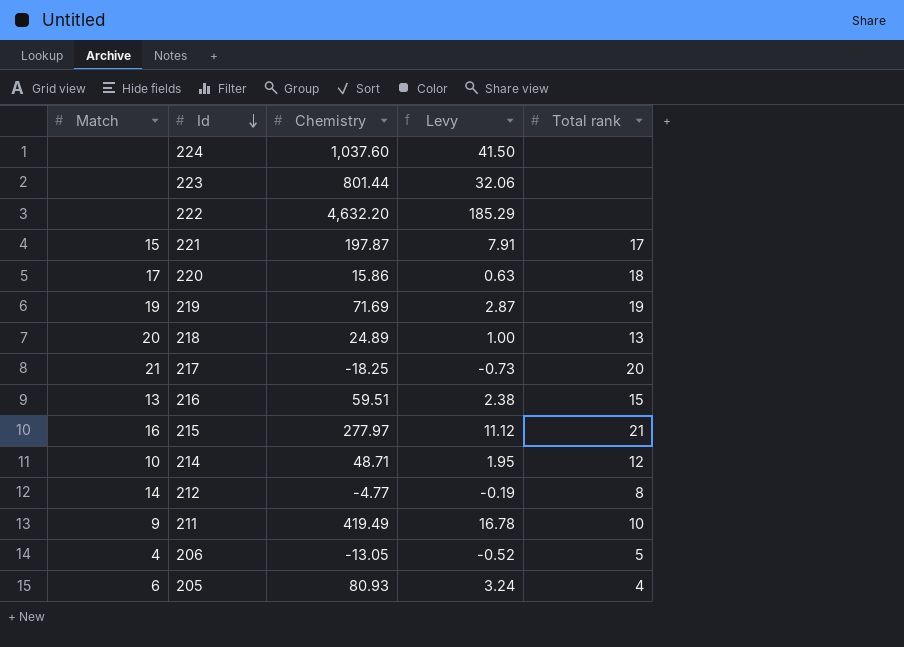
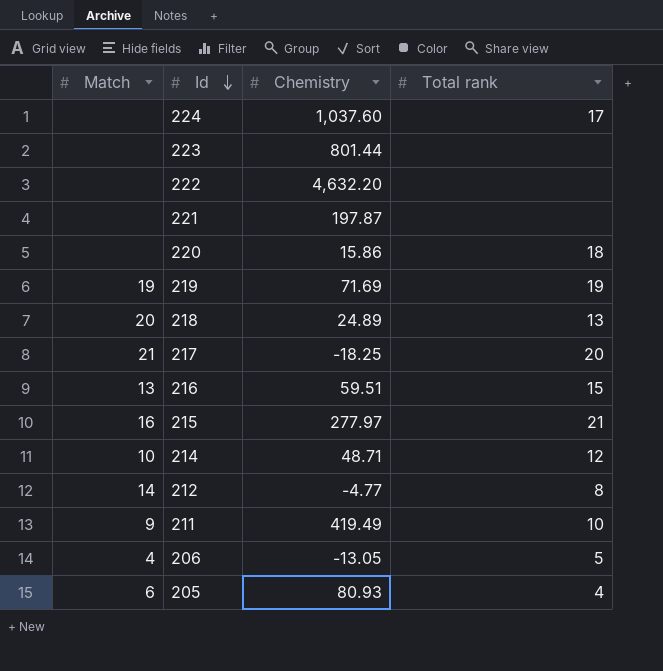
column Levy | formula: [Chemistry] * 0.04 -> none
224 | Total rank: none -> 17
221 | Match: 15 -> none
221 | Total rank: 17 -> none
220 | Match: 17 -> none

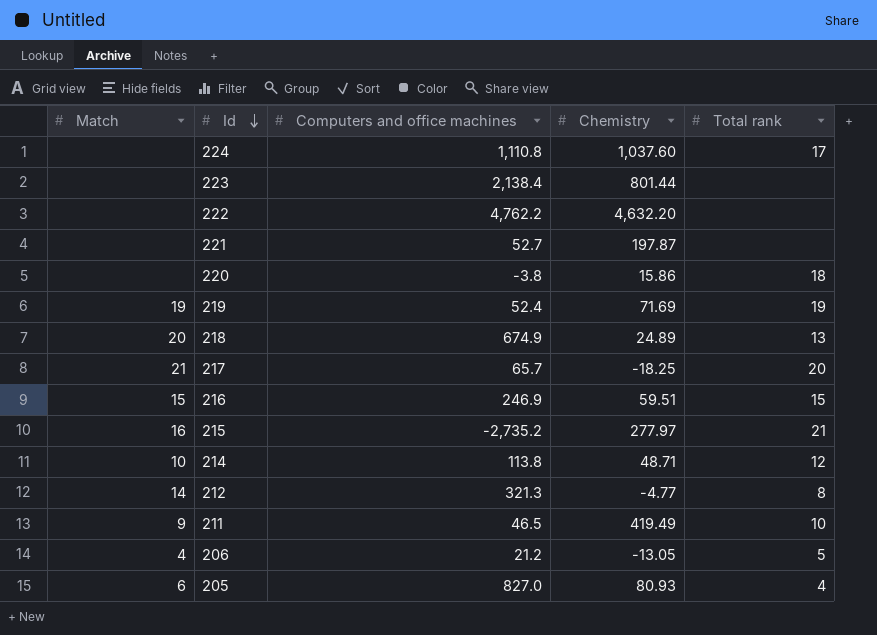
column Computers and office machines | position: none -> 3
216 | Match: 13 -> 15

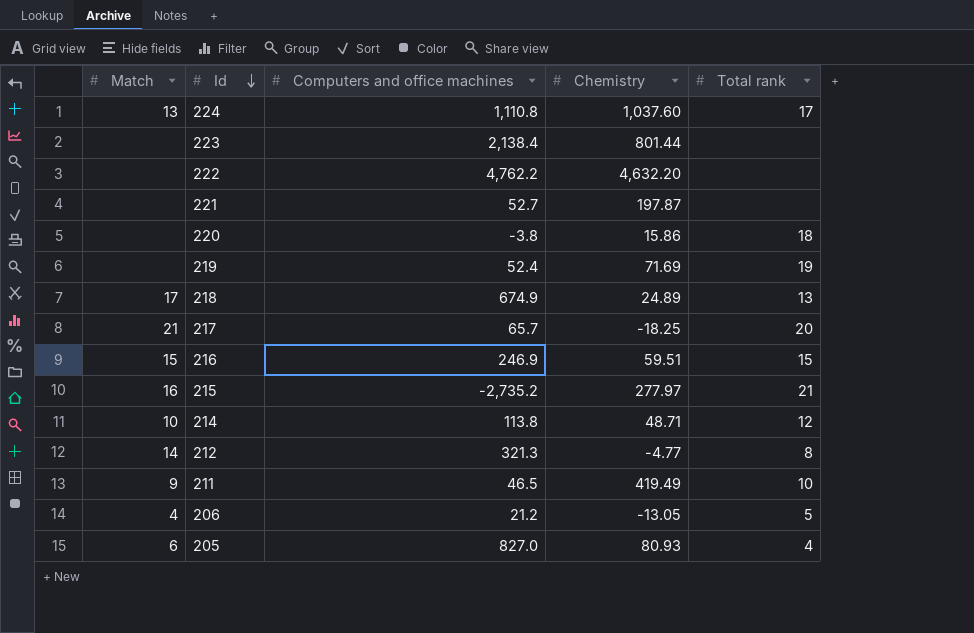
224 | Match: none -> 13
219 | Match: 19 -> none
218 | Match: 20 -> 17

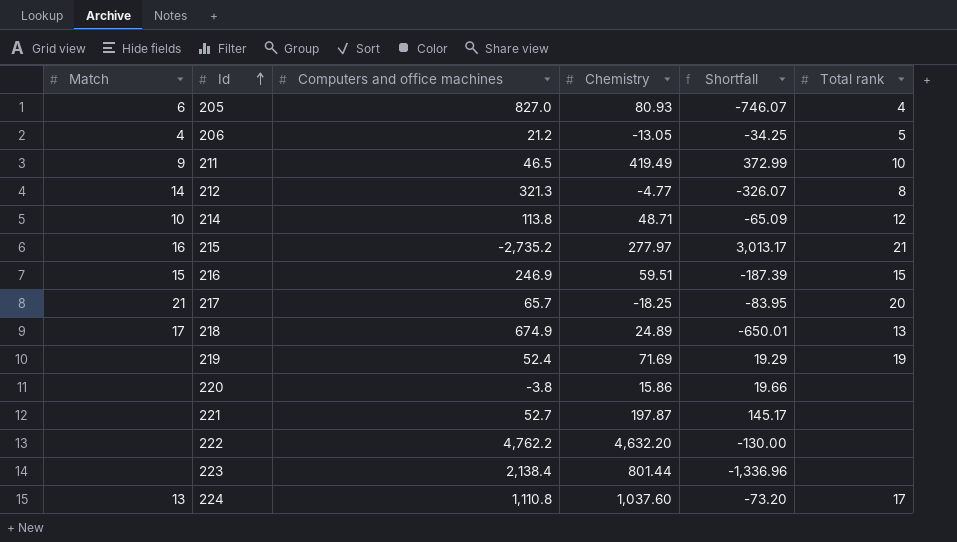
row order: Id descending -> Id ascending
column Shortfall | formula: none -> [Chemistry] - [Computers and office machines]
220 | Total rank: 18 -> none

